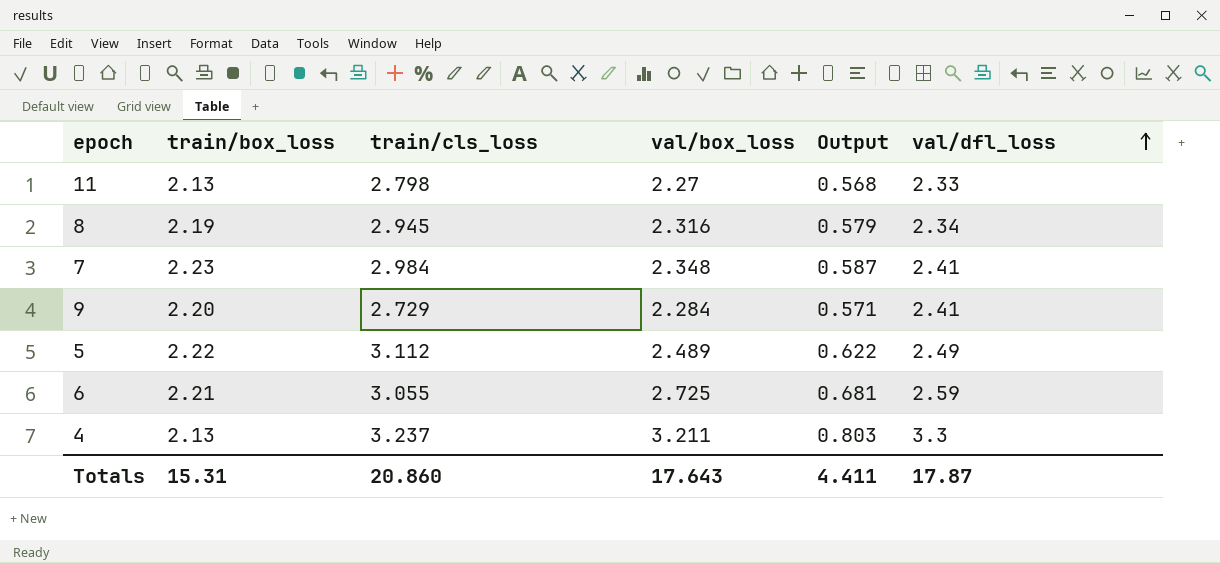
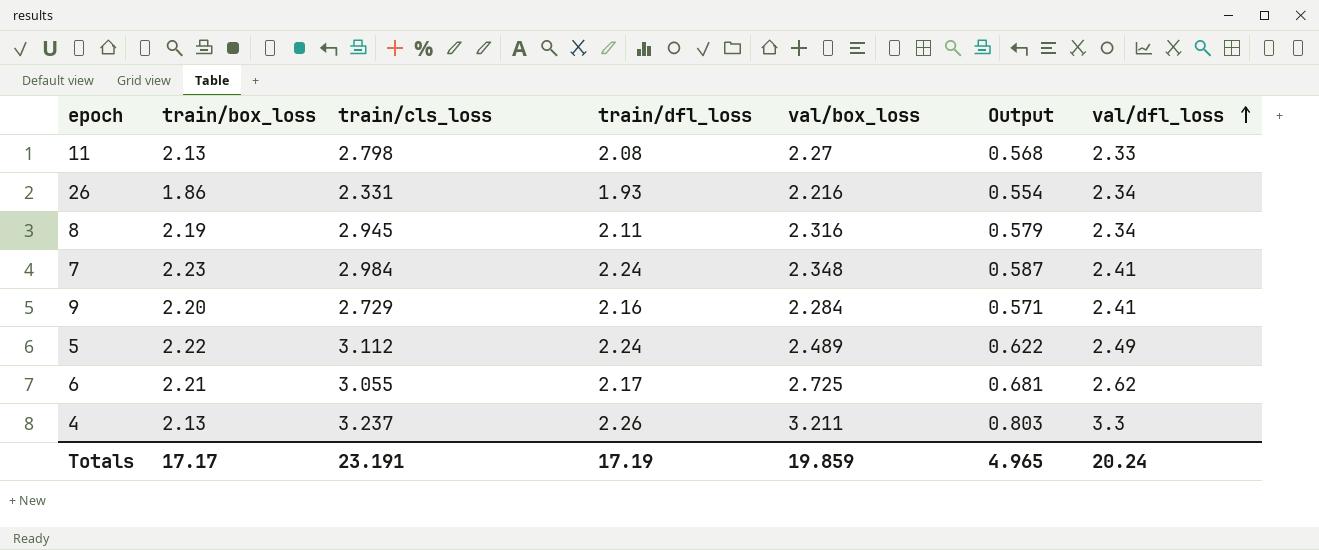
column train/dfl_loss | position: none -> 4
row 26: none -> 1.86 | 2.331 | 1.93 | 2.216 | 0.554 | 2.34
6 | val/dfl_loss: 2.59 -> 2.62
Totals | train/box_loss: 15.31 -> 17.17
Totals | train/cls_loss: 20.860 -> 23.191
Totals | val/box_loss: 17.643 -> 19.859
Totals | Output: 4.411 -> 4.965
Totals | val/dfl_loss: 17.87 -> 20.24

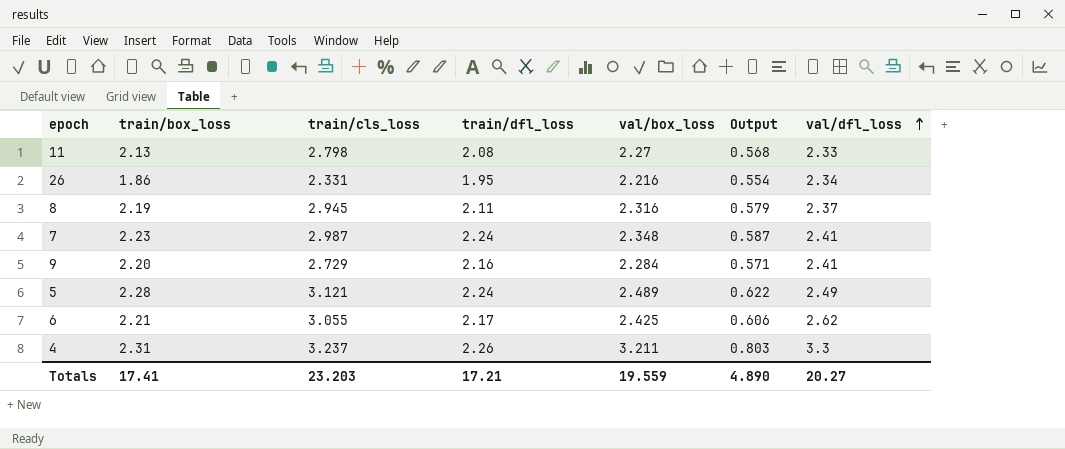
26 | train/dfl_loss: 1.93 -> 1.95
8 | val/dfl_loss: 2.34 -> 2.37
7 | train/cls_loss: 2.984 -> 2.987
5 | train/box_loss: 2.22 -> 2.28
5 | train/cls_loss: 3.112 -> 3.121
6 | val/box_loss: 2.725 -> 2.425
6 | Output: 0.681 -> 0.606
4 | train/box_loss: 2.13 -> 2.31
Totals | train/box_loss: 17.17 -> 17.41
Totals | train/cls_loss: 23.191 -> 23.203
Totals | train/dfl_loss: 17.19 -> 17.21
Totals | val/box_loss: 19.859 -> 19.559
Totals | Output: 4.965 -> 4.890
Totals | val/dfl_loss: 20.24 -> 20.27

